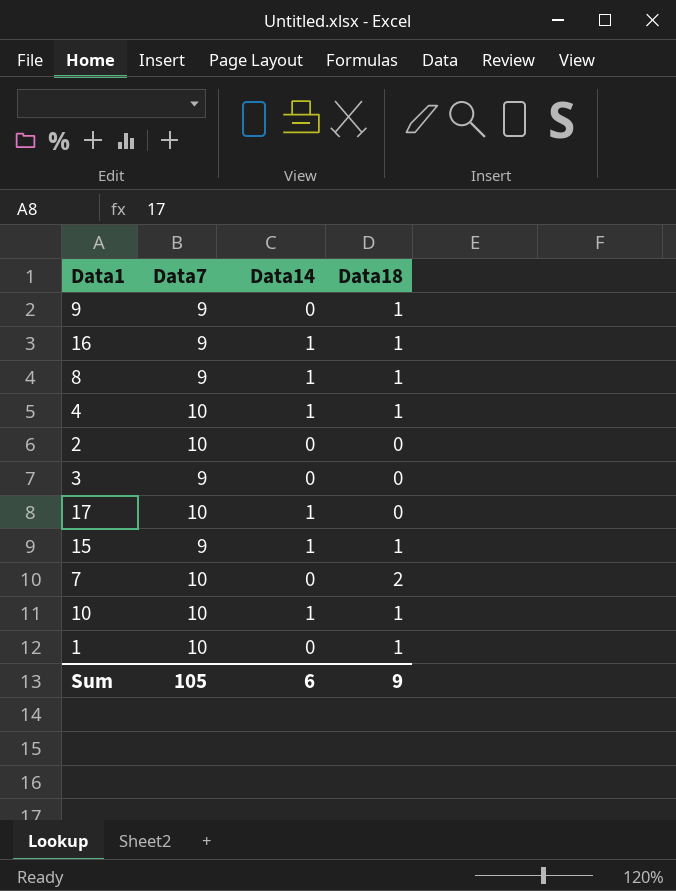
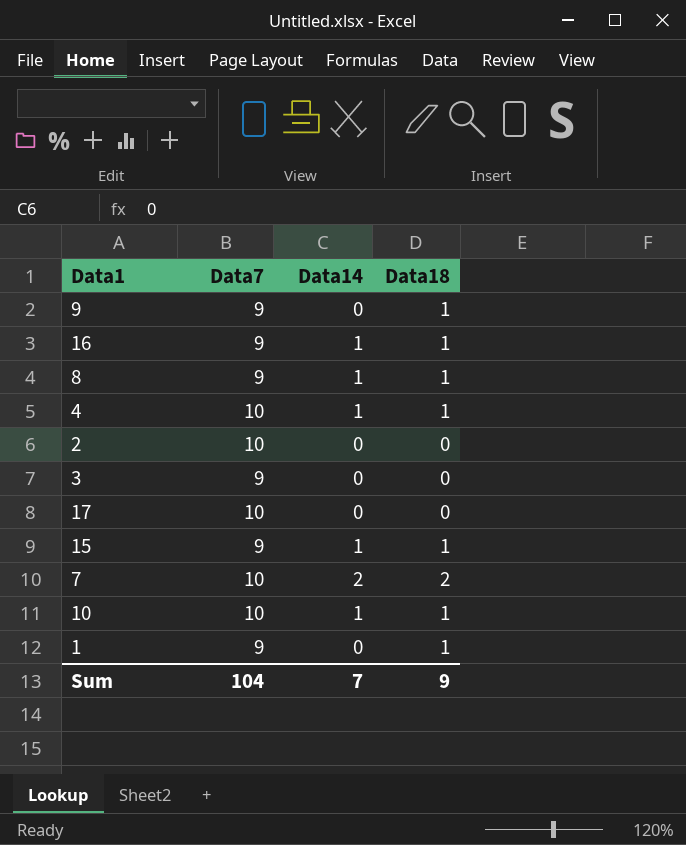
17 | Data14: 1 -> 0
7 | Data14: 0 -> 2
1 | Data7: 10 -> 9
Sum | Data7: 105 -> 104
Sum | Data14: 6 -> 7

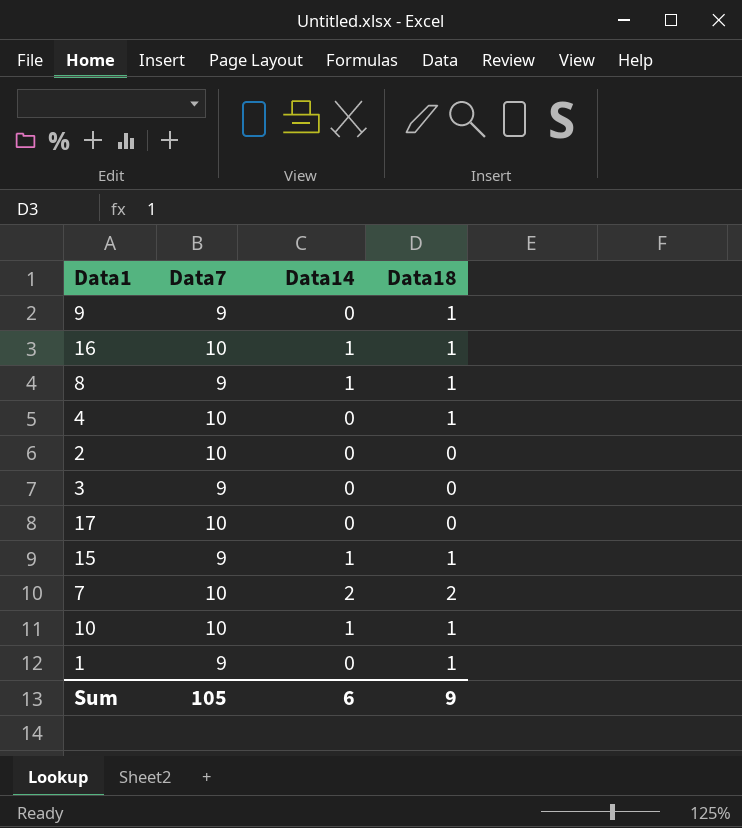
16 | Data7: 9 -> 10
4 | Data14: 1 -> 0
Sum | Data7: 104 -> 105
Sum | Data14: 7 -> 6

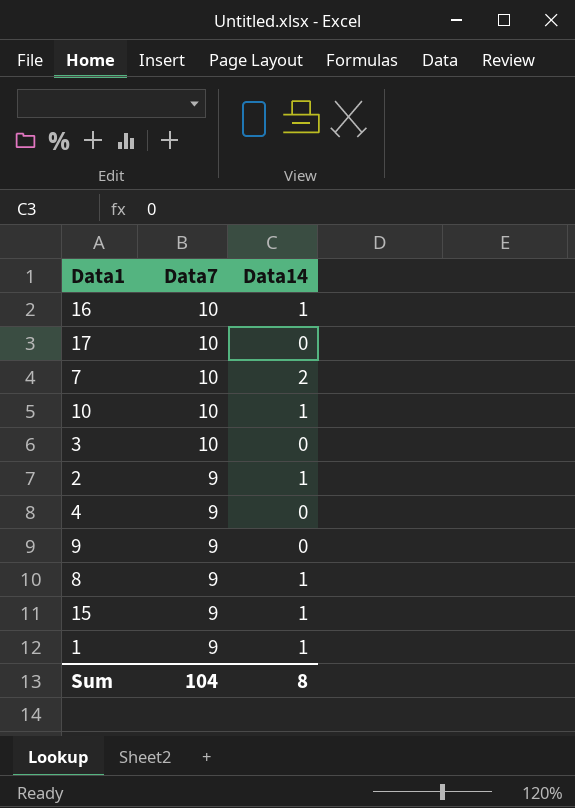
row order: none -> Data7 descending
column Data18 | position: 4 -> none
3 | Data7: 9 -> 10
2 | Data7: 10 -> 9
2 | Data14: 0 -> 1
4 | Data7: 10 -> 9
1 | Data14: 0 -> 1
Sum | Data7: 105 -> 104
Sum | Data14: 6 -> 8

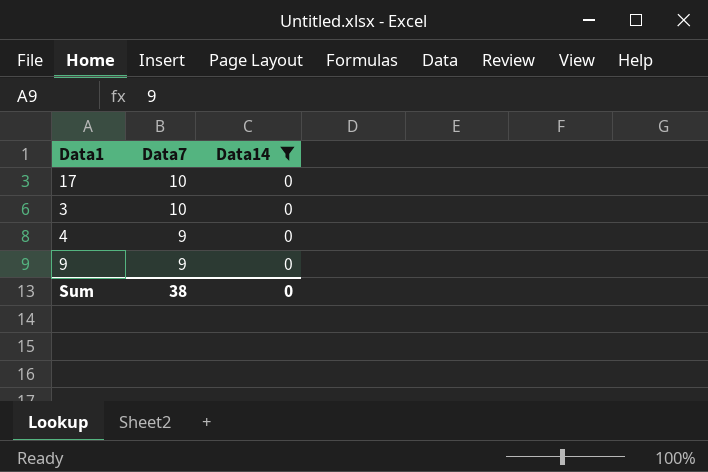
filter: none -> Data14 = 0
Sum | Data7: 104 -> 38
Sum | Data14: 8 -> 0

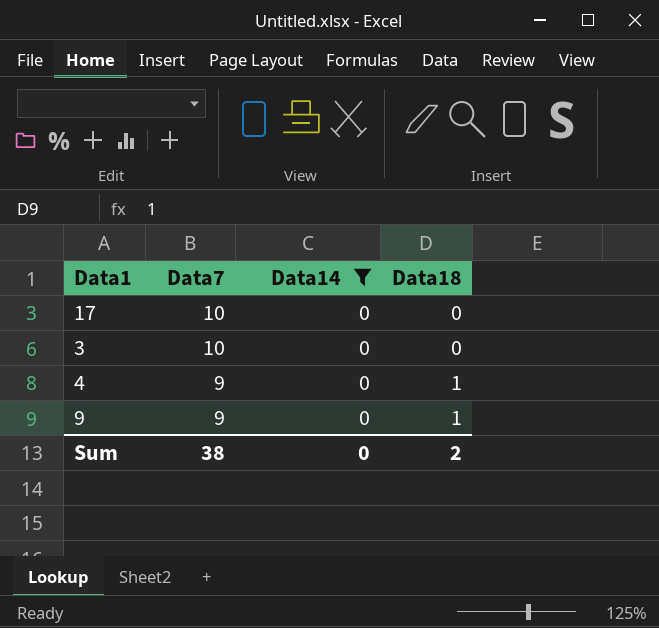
column Data18 | position: none -> 4

